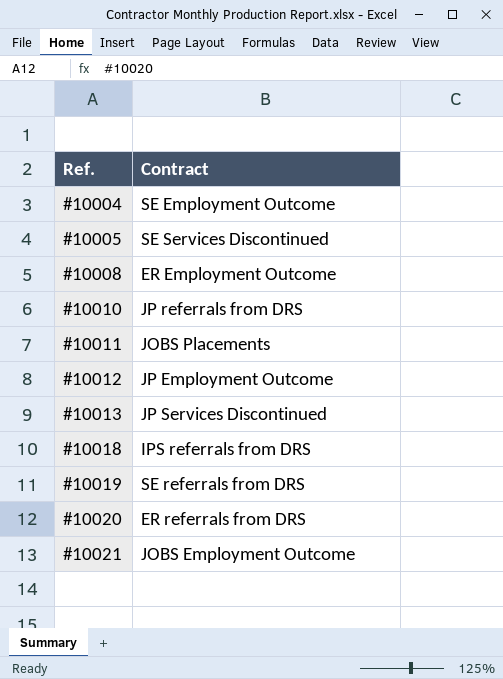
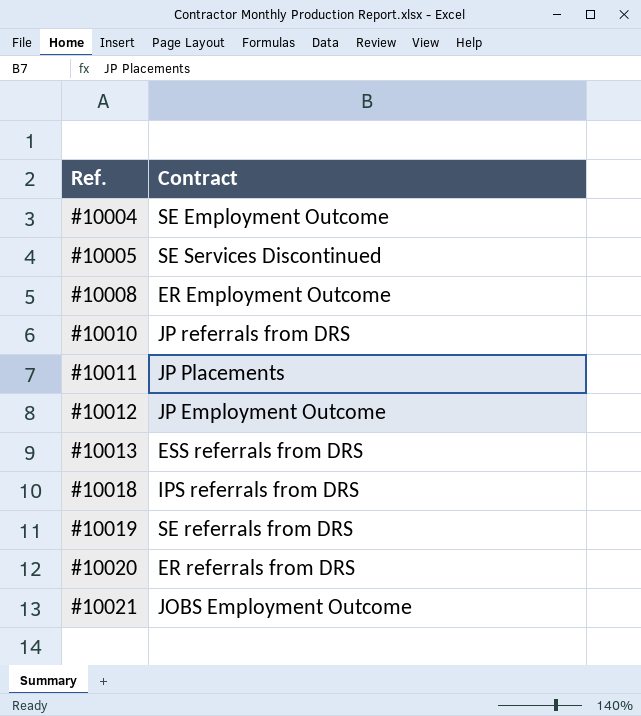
#10011 | Contract: JOBS Placements -> JP Placements
#10013 | Contract: JP Services Discontinued -> ESS referrals from DRS

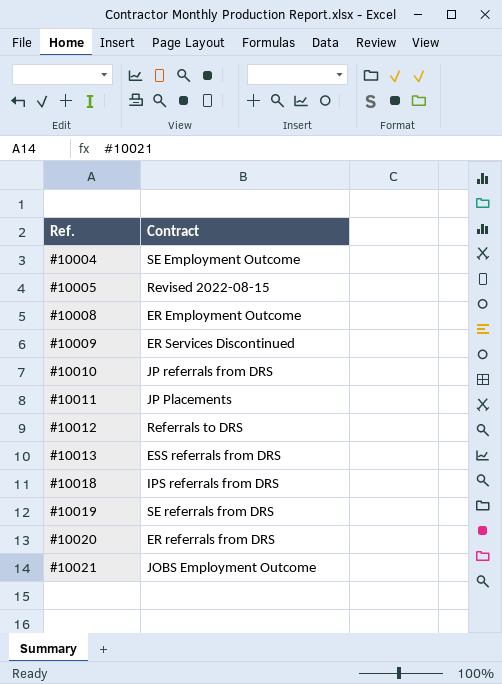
#10005 | Contract: SE Services Discontinued -> Revised 2022-08-15
row #10009: none -> ER Services Discontinued
#10012 | Contract: JP Employment Outcome -> Referrals to DRS

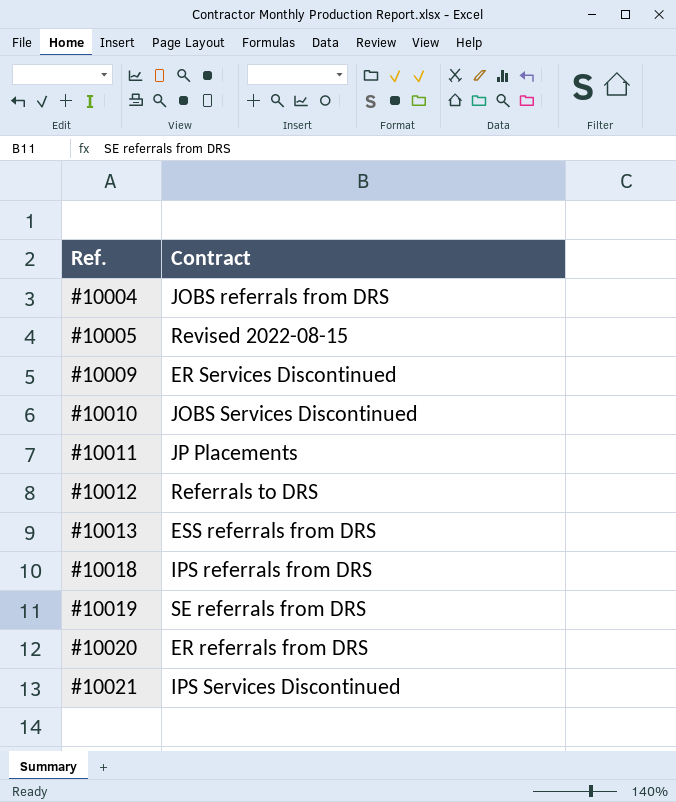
row #10008: ER Employment Outcome -> none
#10004 | Contract: SE Employment Outcome -> JOBS referrals from DRS
#10010 | Contract: JP referrals from DRS -> JOBS Services Discontinued
#10021 | Contract: JOBS Employment Outcome -> IPS Services Discontinued

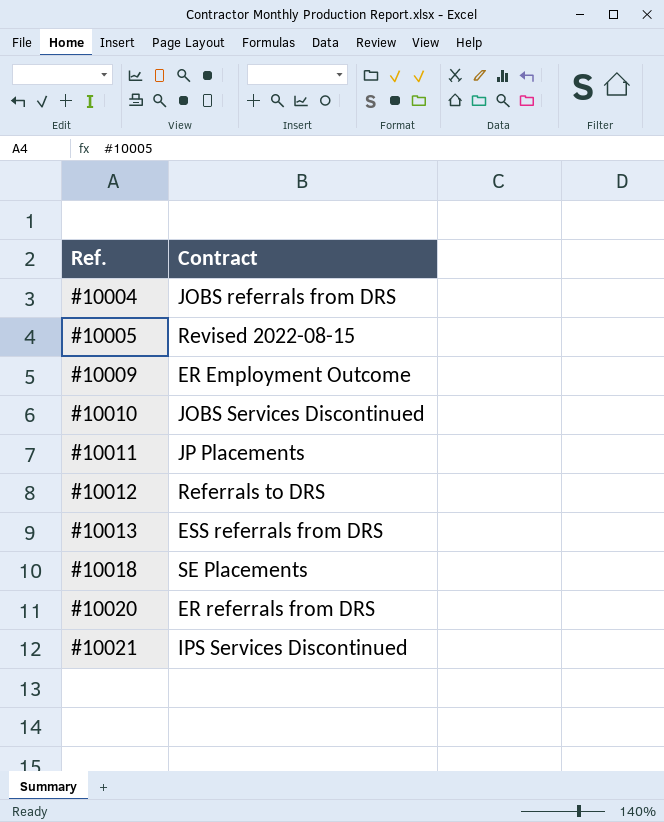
row #10019: SE referrals from DRS -> none
#10009 | Contract: ER Services Discontinued -> ER Employment Outcome
#10018 | Contract: IPS referrals from DRS -> SE Placements

